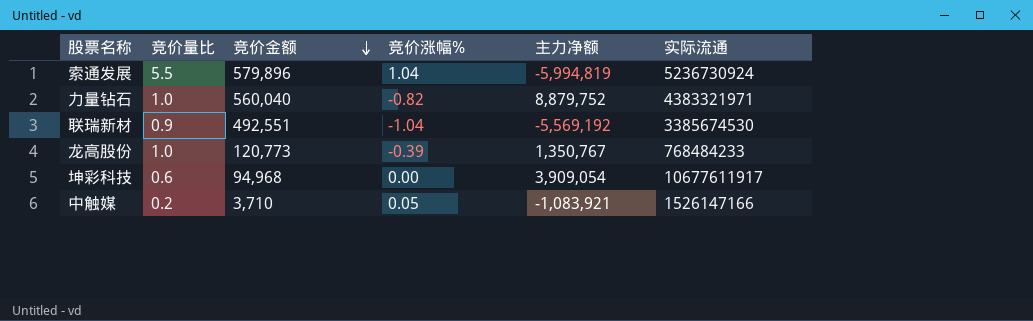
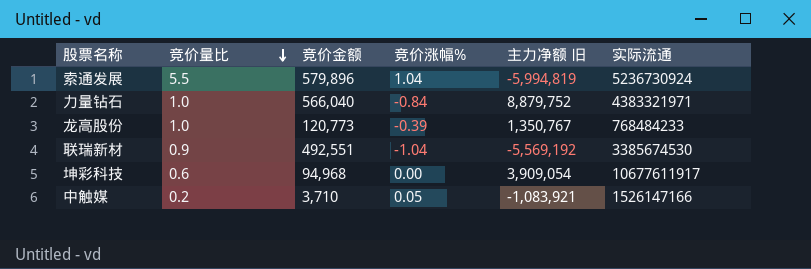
row order: 竞价金额 descending -> 竞价量比 descending
column name: 主力净额 -> 主力净额 旧
力量钻石 | 竞价金额: 560,040 -> 566,040
力量钻石 | 竞价涨幅%: -0.82 -> -0.84

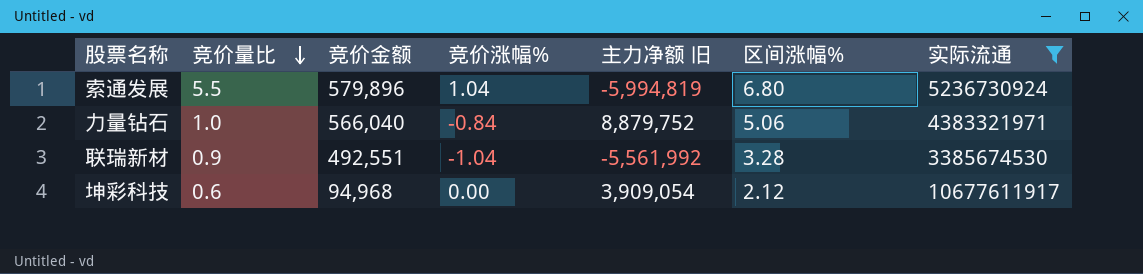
filter: none -> 实际流通 >= 3385674530
column 区间涨幅% | position: none -> 6
联瑞新材 | 主力净额 旧: -5,569,192 -> -5,561,992

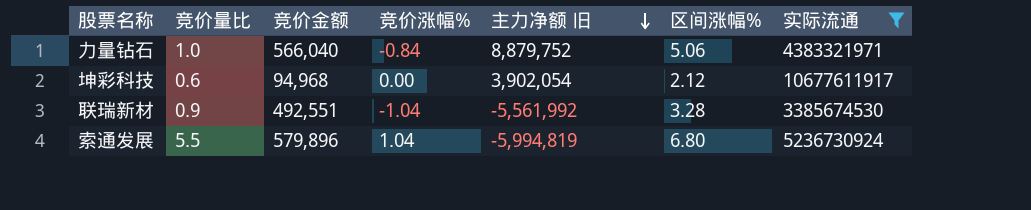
row order: 竞价量比 descending -> 主力净额 旧 descending
坤彩科技 | 主力净额 旧: 3,909,054 -> 3,902,054

